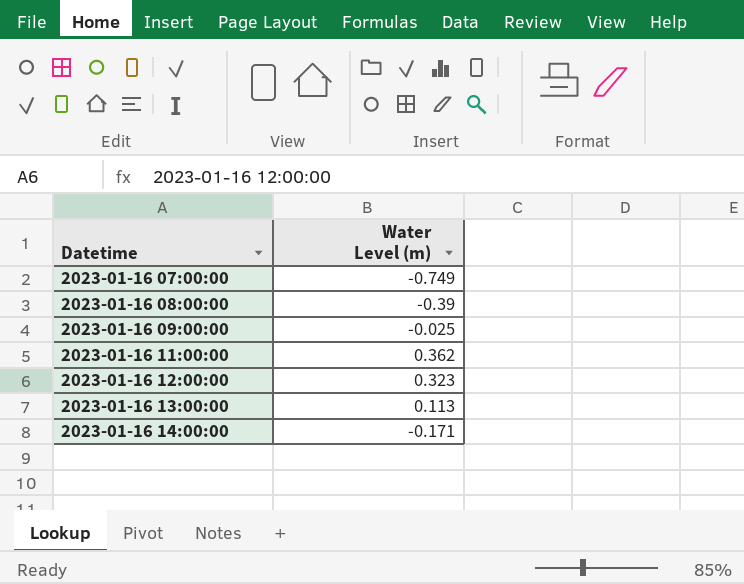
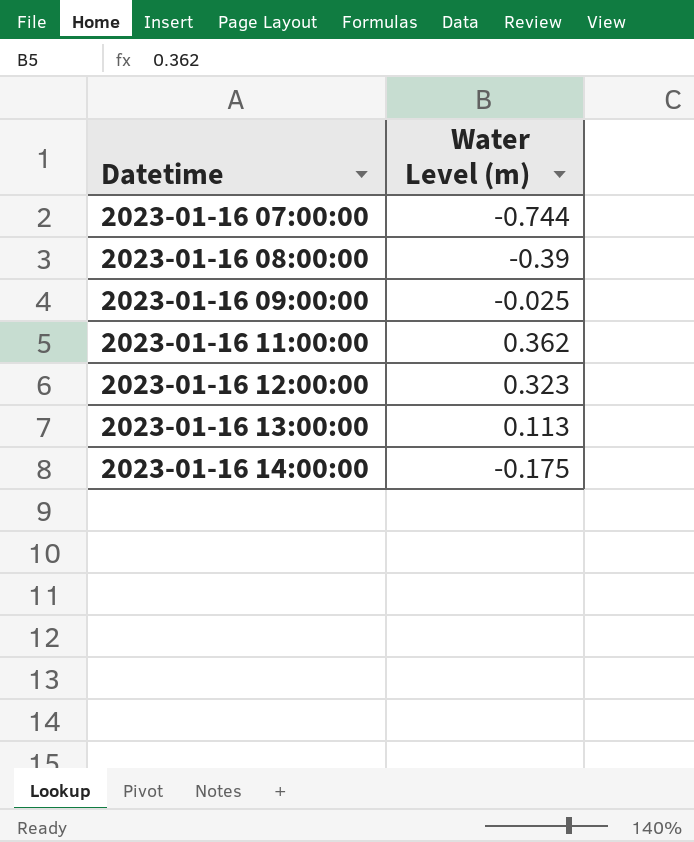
2023-01-16 07:00:00 | Water Level (m): -0.749 -> -0.744
2023-01-16 14:00:00 | Water Level (m): -0.171 -> -0.175

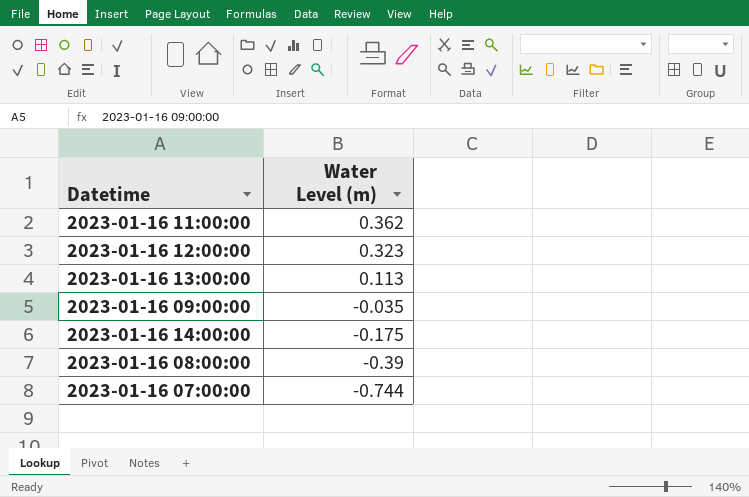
row order: Datetime ascending -> Water Level (m) descending
2023-01-16 09:00:00 | Water Level (m): -0.025 -> -0.035

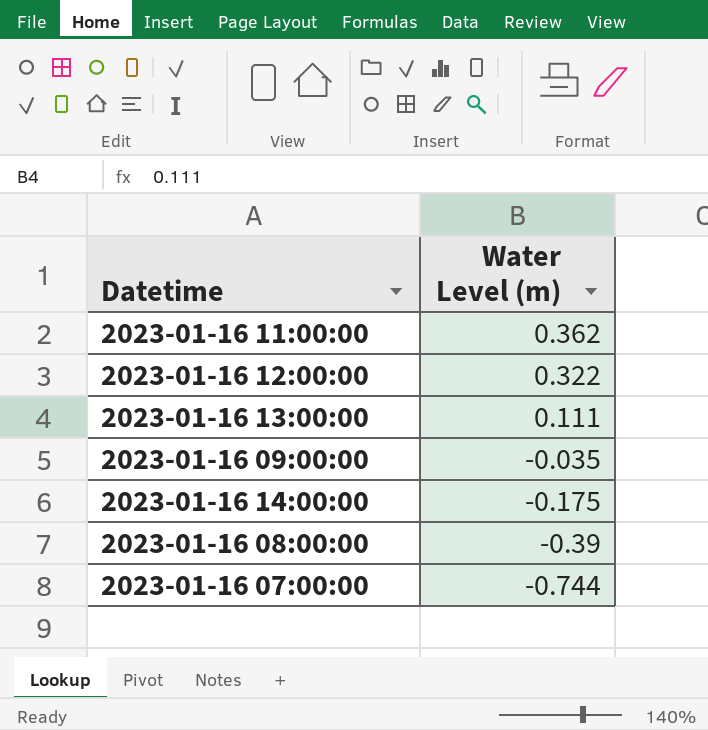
2023-01-16 12:00:00 | Water Level (m): 0.323 -> 0.322
2023-01-16 13:00:00 | Water Level (m): 0.113 -> 0.111

